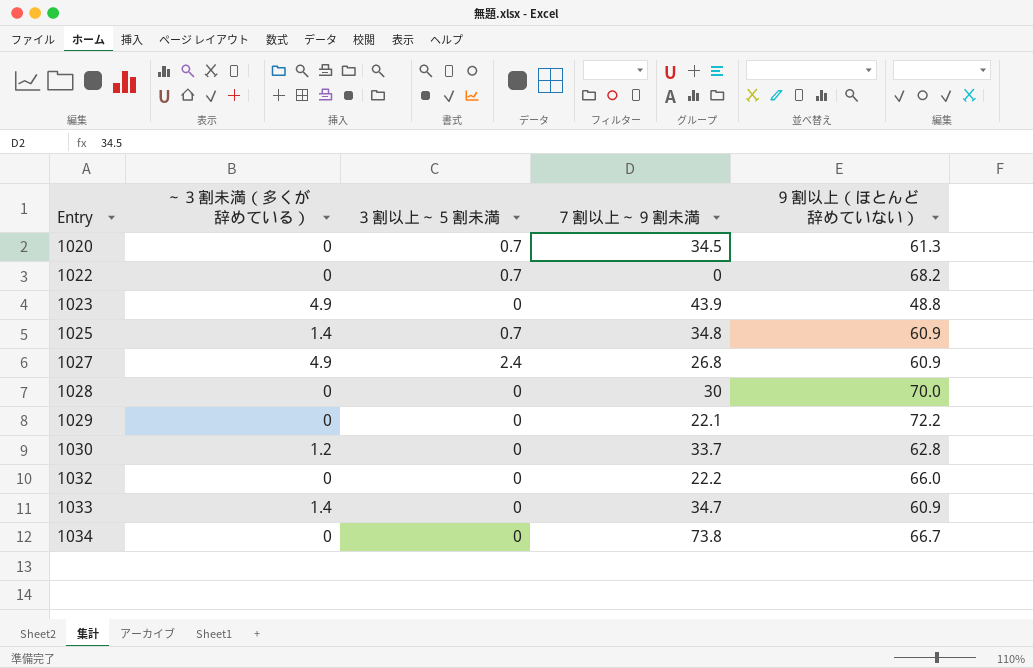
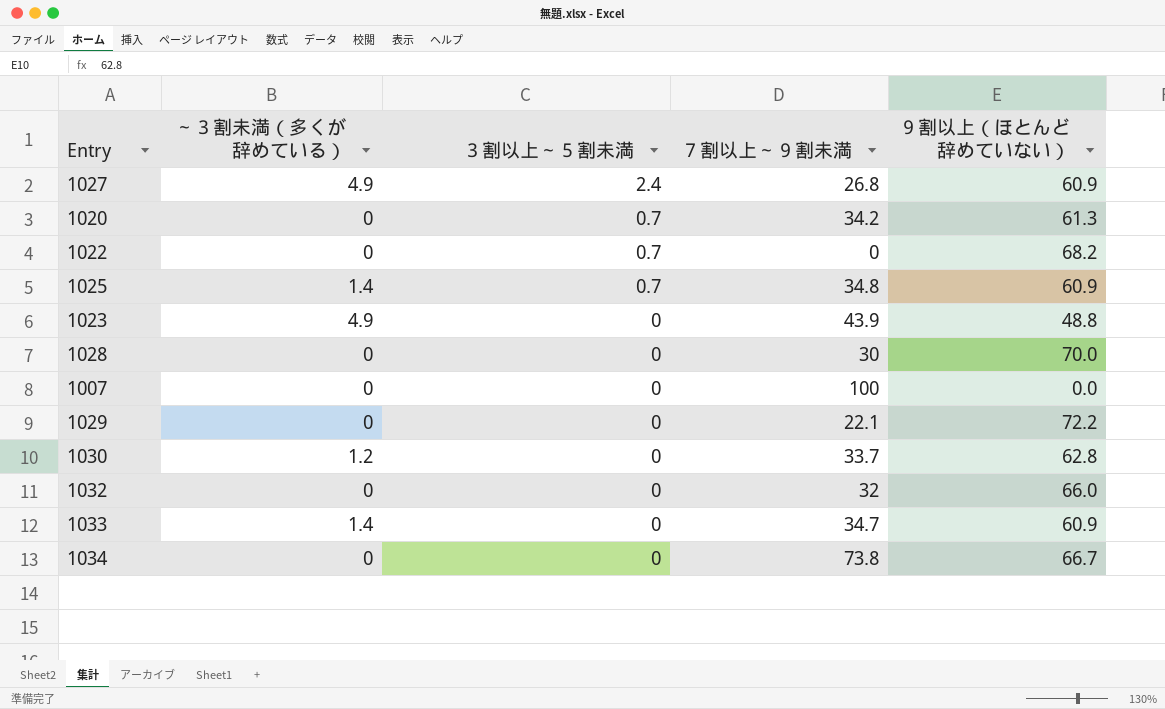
row order: Entry ascending -> ３割以上～５割未満 descending
1020 | ７割以上～９割未満: 34.5 -> 34.2
row 1007: none -> 0 | 0 | 100 | 0.0
1032 | ７割以上～９割未満: 22.2 -> 32

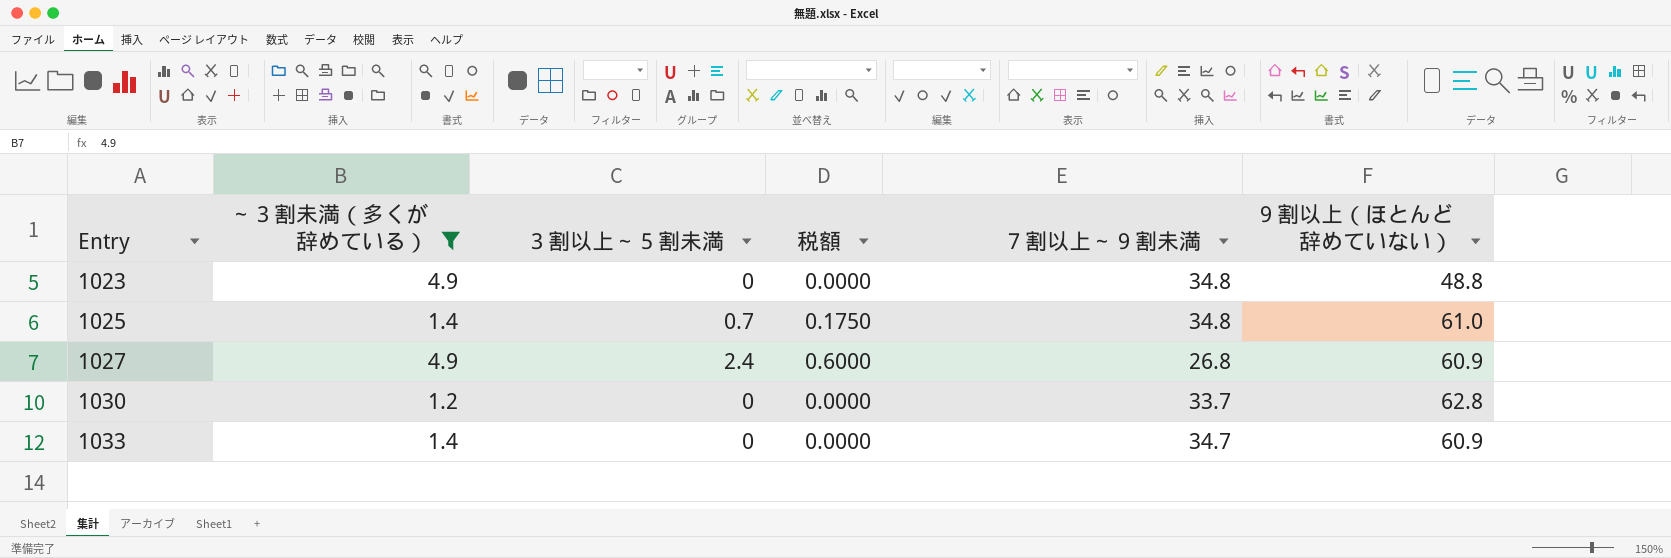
filter: none -> ～３割未満（多くが辞めている） != 0
row order: ３割以上～５割未満 descending -> Entry ascending
column 税額 | formula: none -> [３割以上～５割未満] * 0.25
1023 | ７割以上～９割未満: 43.9 -> 34.8
1025 | ９割以上（ほとんど辞めていない）: 60.9 -> 61.0

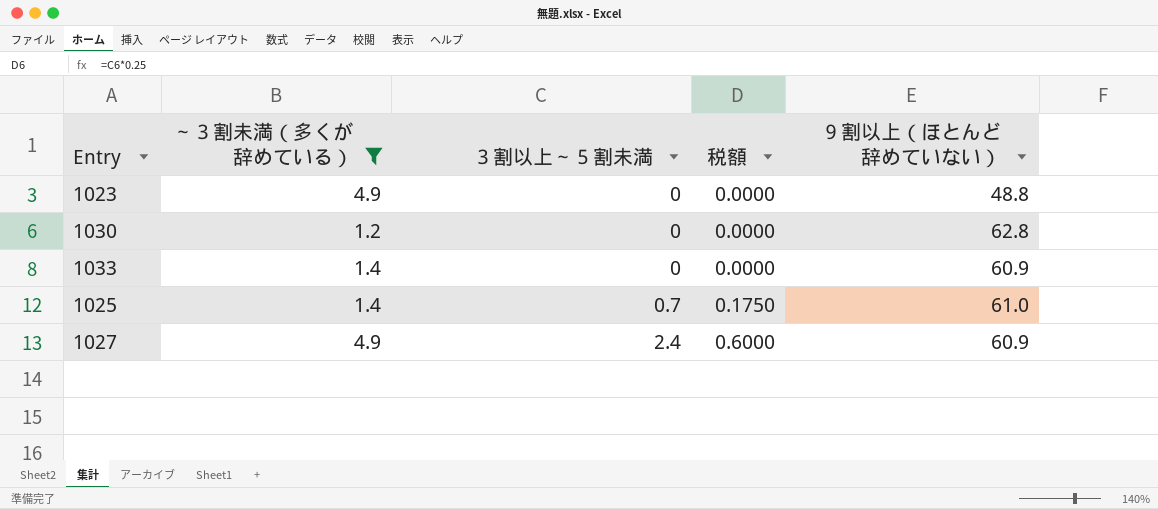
row order: Entry ascending -> ３割以上～５割未満 ascending
column ７割以上～９割未満 | position: 5 -> none

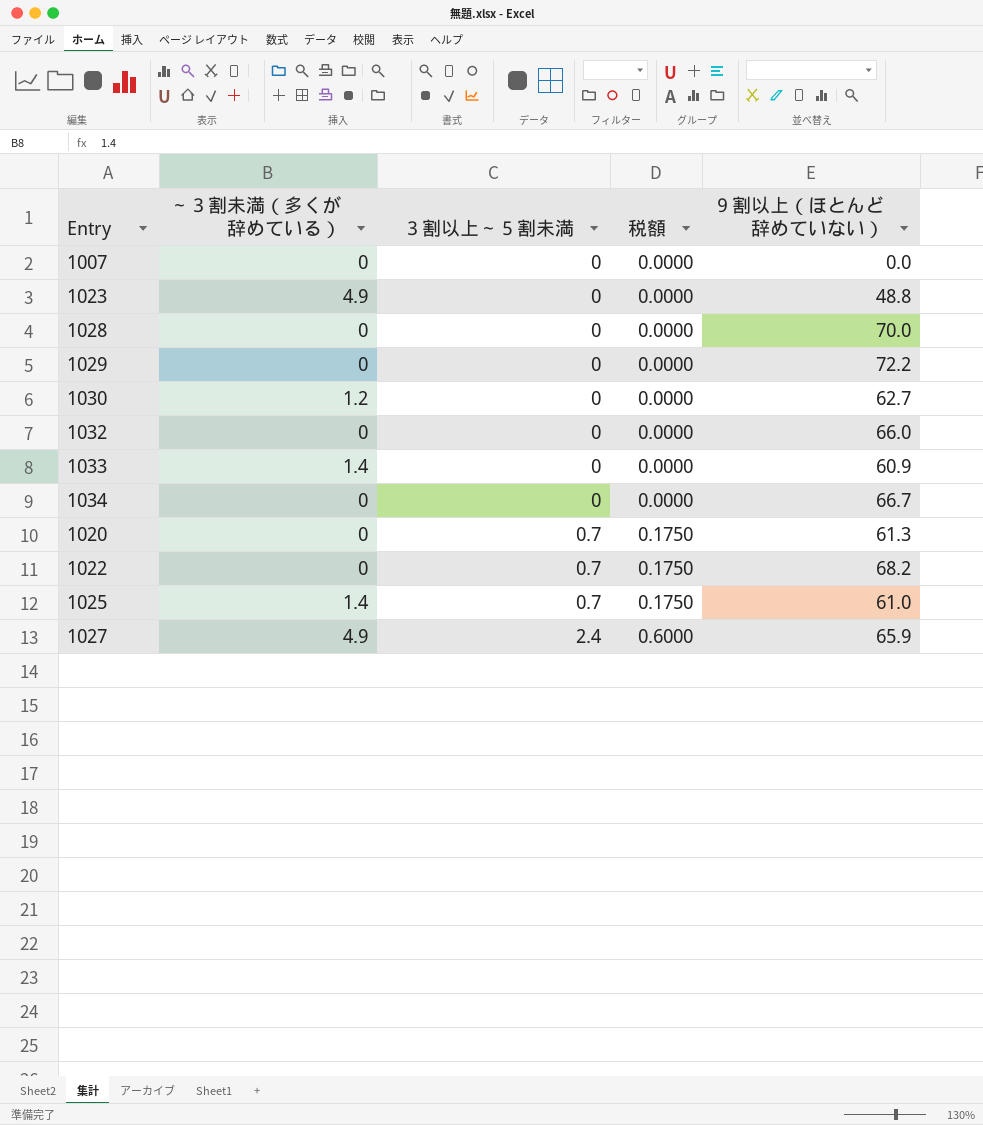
filter: ～３割未満（多くが辞めている） != 0 -> none
1030 | ９割以上（ほとんど辞めていない）: 62.8 -> 62.7
1027 | ９割以上（ほとんど辞めていない）: 60.9 -> 65.9

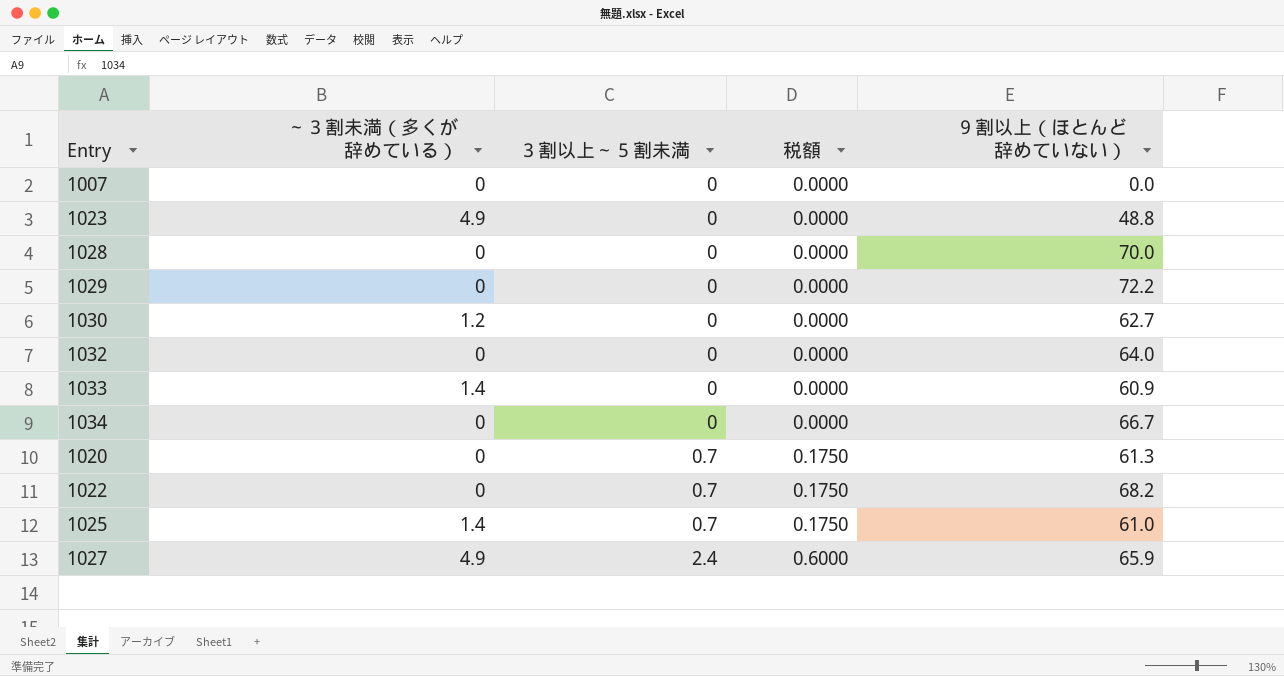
1032 | ９割以上（ほとんど辞めていない）: 66.0 -> 64.0

